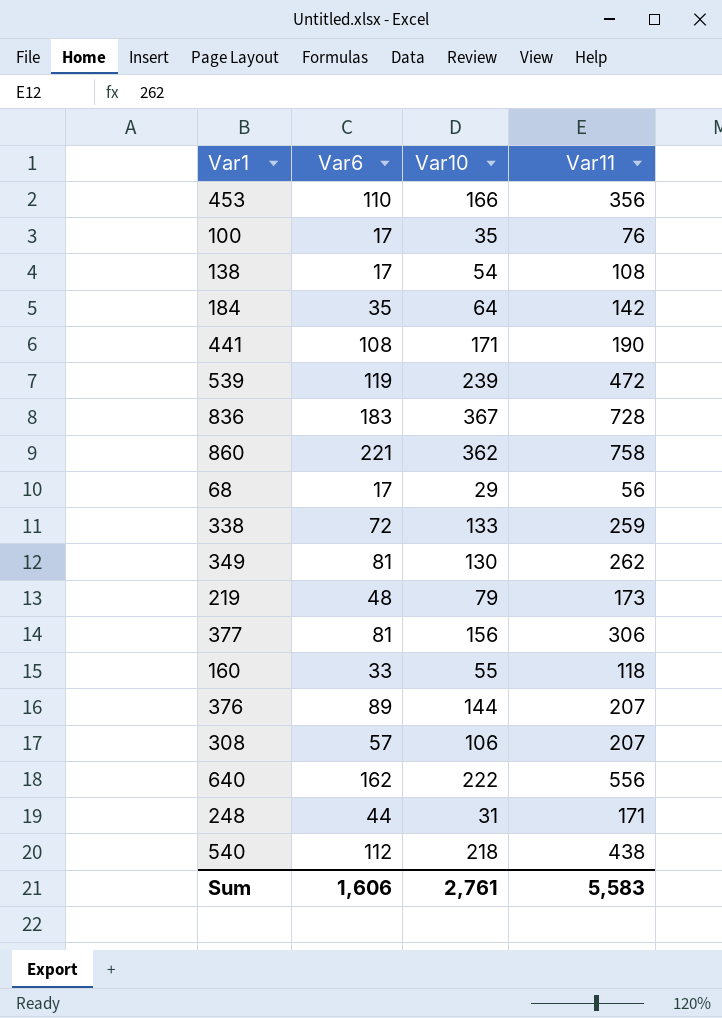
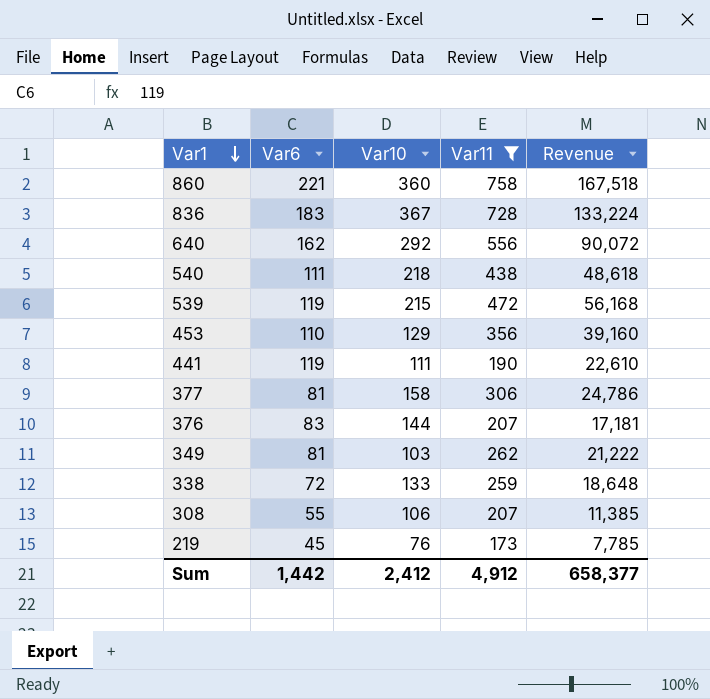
filter: none -> Var11 >= 173
row order: none -> Var1 descending
column Revenue | formula: none -> [Var6] * [Var11]
860 | Var10: 362 -> 360
640 | Var10: 222 -> 292
540 | Var6: 112 -> 111
539 | Var10: 239 -> 215
453 | Var10: 166 -> 129
441 | Var6: 108 -> 119
441 | Var10: 171 -> 111
377 | Var10: 156 -> 158
376 | Var6: 89 -> 83
349 | Var10: 130 -> 103
308 | Var6: 57 -> 55
219 | Var6: 48 -> 45
219 | Var10: 79 -> 76
Sum | Var6: 1,606 -> 1,442
Sum | Var10: 2,761 -> 2,412
Sum | Var11: 5,583 -> 4,912

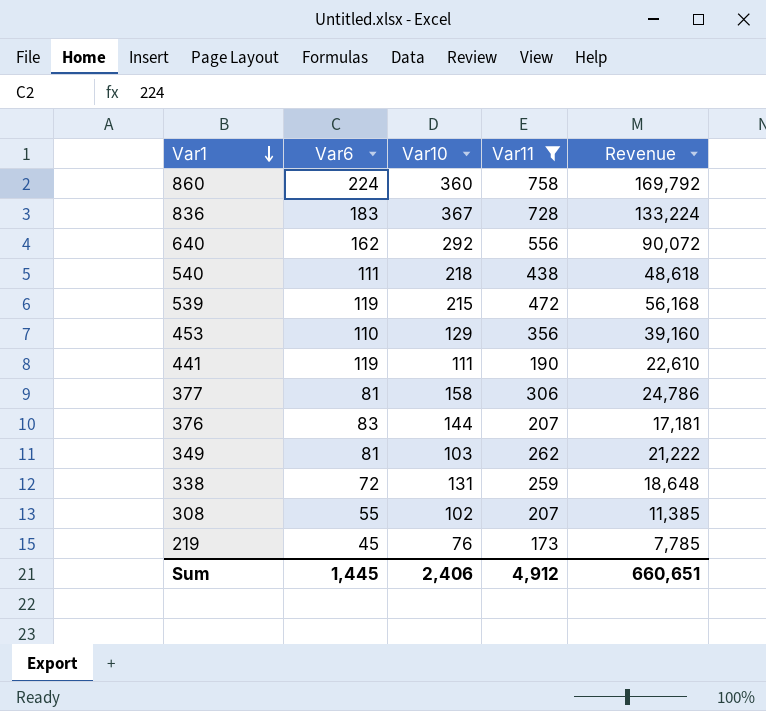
860 | Var6: 221 -> 224
860 | Revenue: 167,518 -> 169,792
338 | Var10: 133 -> 131
308 | Var10: 106 -> 102
Sum | Var6: 1,442 -> 1,445
Sum | Var10: 2,412 -> 2,406
Sum | Revenue: 658,377 -> 660,651

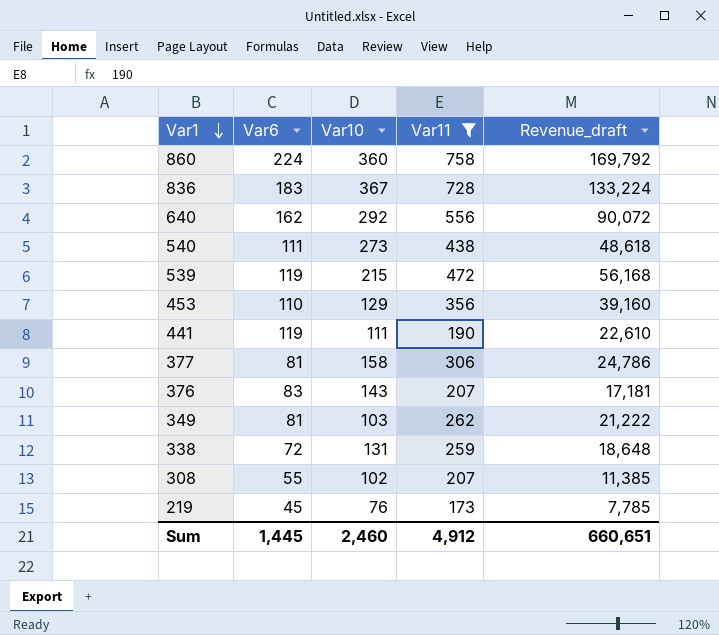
column name: Revenue -> Revenue_draft
540 | Var10: 218 -> 273
376 | Var10: 144 -> 143
Sum | Var10: 2,406 -> 2,460

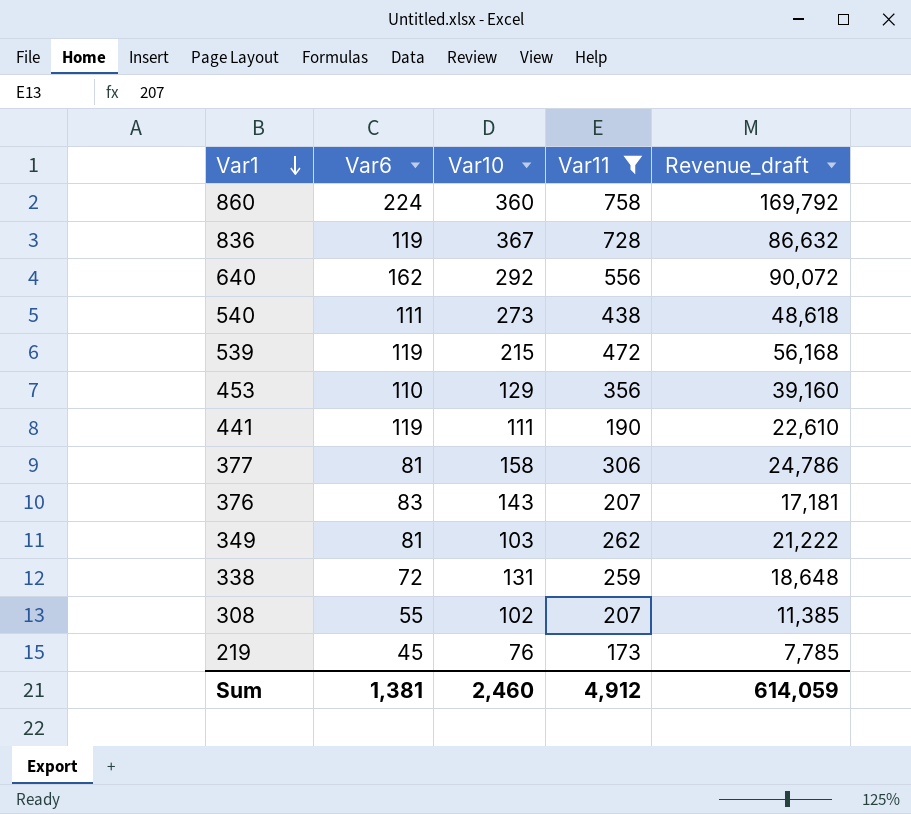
836 | Var6: 183 -> 119
836 | Revenue_draft: 133,224 -> 86,632
Sum | Var6: 1,445 -> 1,381
Sum | Revenue_draft: 660,651 -> 614,059

